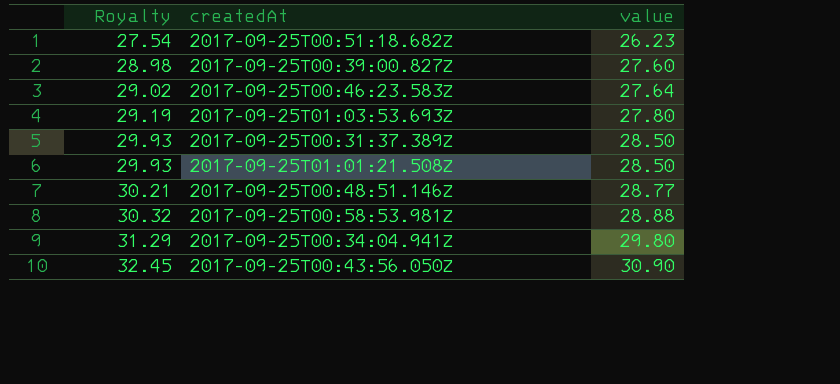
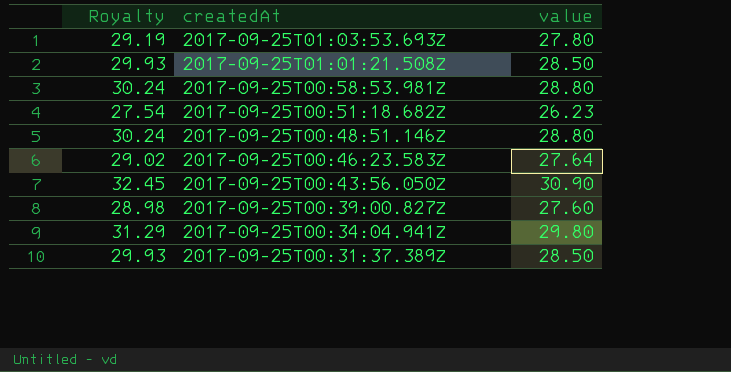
row order: Royalty ascending -> createdAt descending
2017-09-25T00:58:53.981Z | Royalty: 30.32 -> 30.24
2017-09-25T00:58:53.981Z | value: 28.88 -> 28.80
2017-09-25T00:48:51.146Z | Royalty: 30.21 -> 30.24
2017-09-25T00:48:51.146Z | value: 28.77 -> 28.80

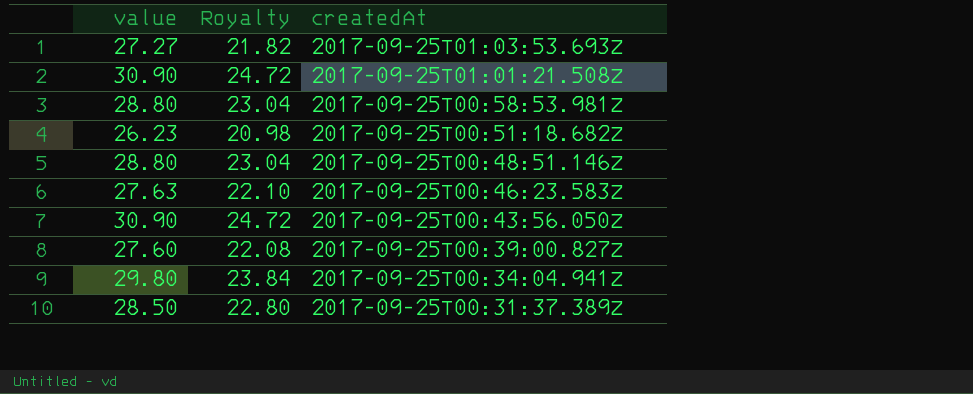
column value | position: 3 -> 1
column Royalty | formula: [value] * 1.05 -> [value] * 0.8
2017-09-25T01:03:53.693Z | value: 27.80 -> 27.27
2017-09-25T01:01:21.508Z | value: 28.50 -> 30.90
2017-09-25T00:46:23.583Z | value: 27.64 -> 27.63

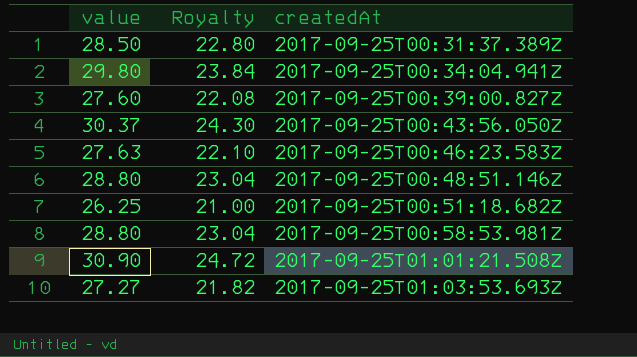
row order: createdAt descending -> createdAt ascending
2017-09-25T00:43:56.050Z | value: 30.90 -> 30.37
2017-09-25T00:43:56.050Z | Royalty: 24.72 -> 24.30
2017-09-25T00:51:18.682Z | value: 26.23 -> 26.25
2017-09-25T00:51:18.682Z | Royalty: 20.98 -> 21.00

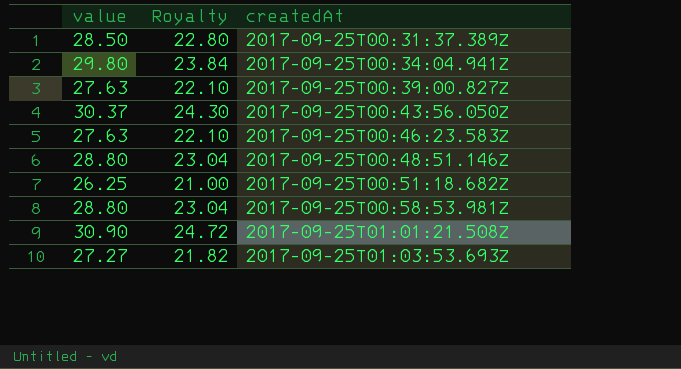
2017-09-25T00:39:00.827Z | value: 27.60 -> 27.63
2017-09-25T00:39:00.827Z | Royalty: 22.08 -> 22.10

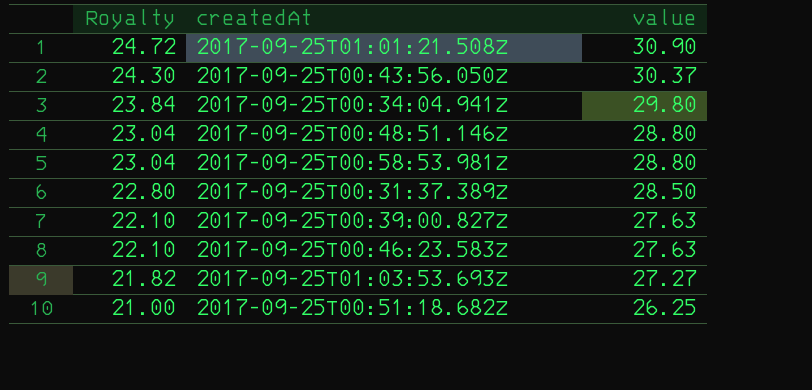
row order: createdAt ascending -> Royalty descending
column value | position: 1 -> 3

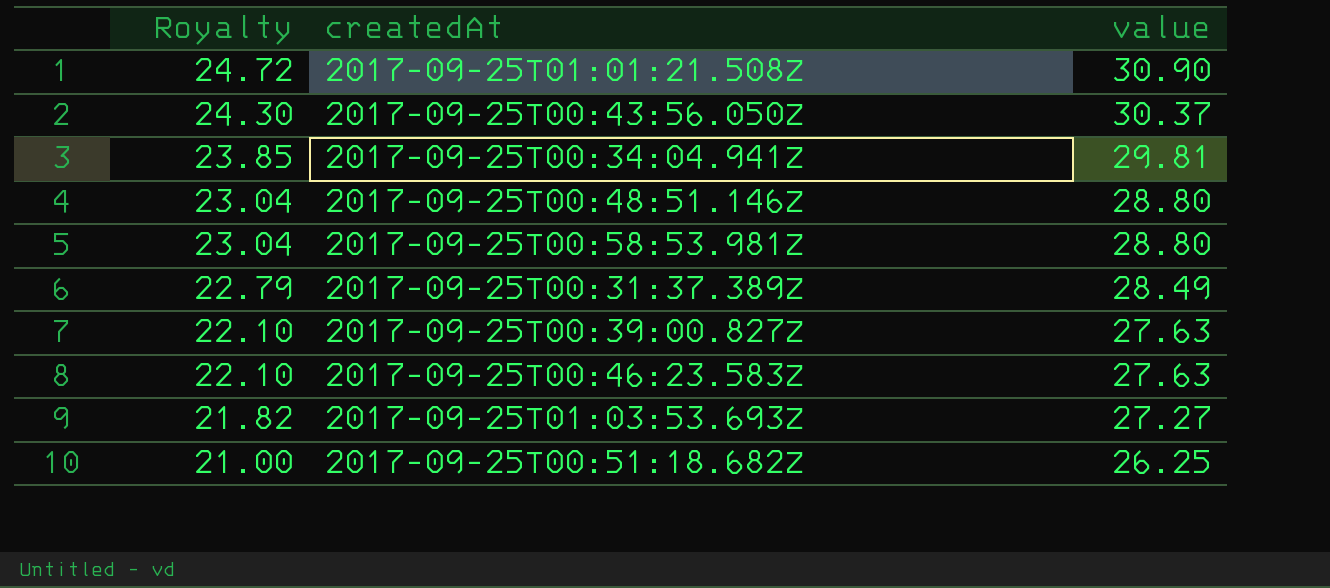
2017-09-25T00:34:04.941Z | Royalty: 23.84 -> 23.85
2017-09-25T00:34:04.941Z | value: 29.80 -> 29.81
2017-09-25T00:31:37.389Z | Royalty: 22.80 -> 22.79
2017-09-25T00:31:37.389Z | value: 28.50 -> 28.49

